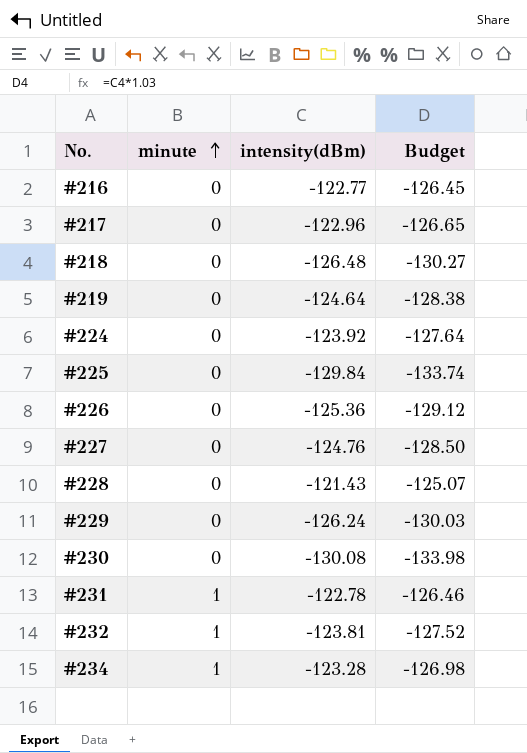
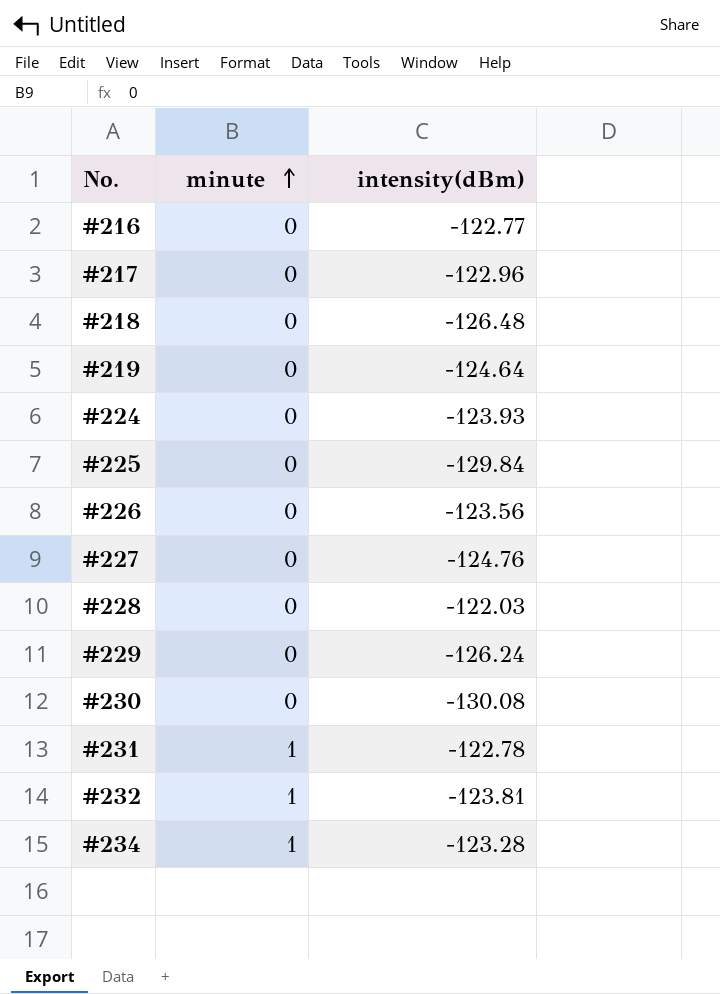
column Budget | formula: [intensity(dBm)] * 1.03 -> none
#224 | intensity(dBm): -123.92 -> -123.93
#226 | intensity(dBm): -125.36 -> -123.56
#228 | intensity(dBm): -121.43 -> -122.03

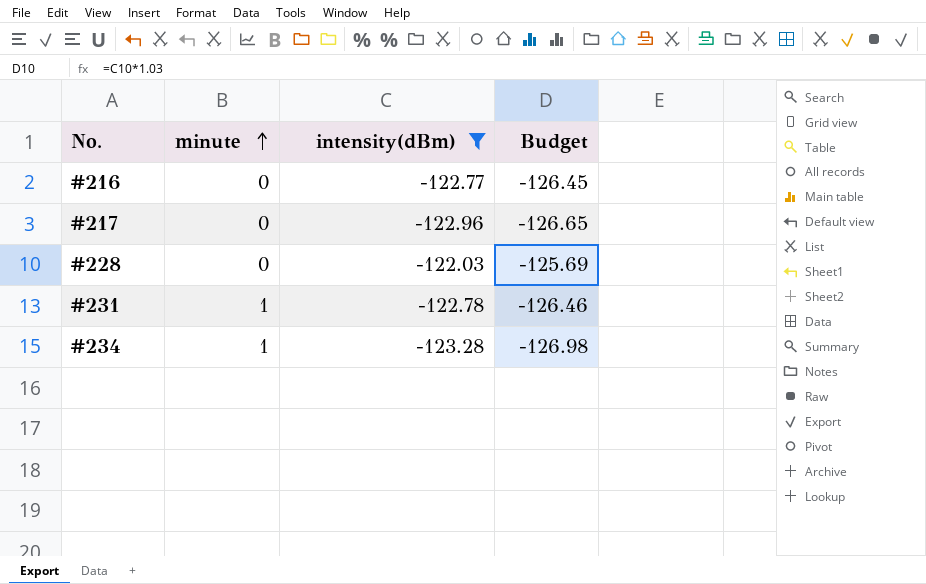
filter: none -> intensity(dBm) >= -123.28
column Budget | formula: none -> [intensity(dBm)] * 1.03

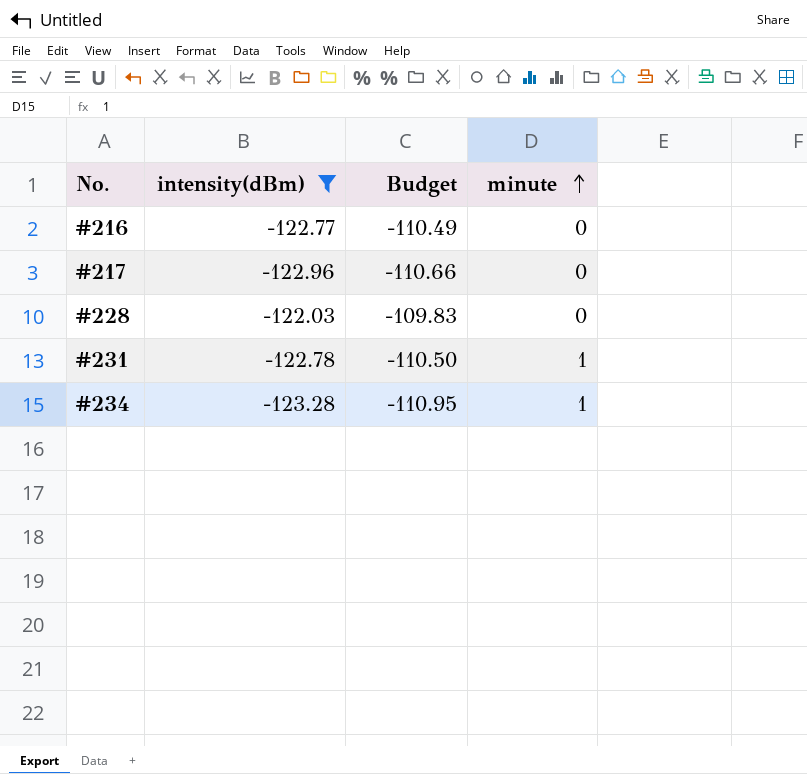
column Budget | formula: [intensity(dBm)] * 1.03 -> [intensity(dBm)] * 0.9
column minute | position: 2 -> 4

